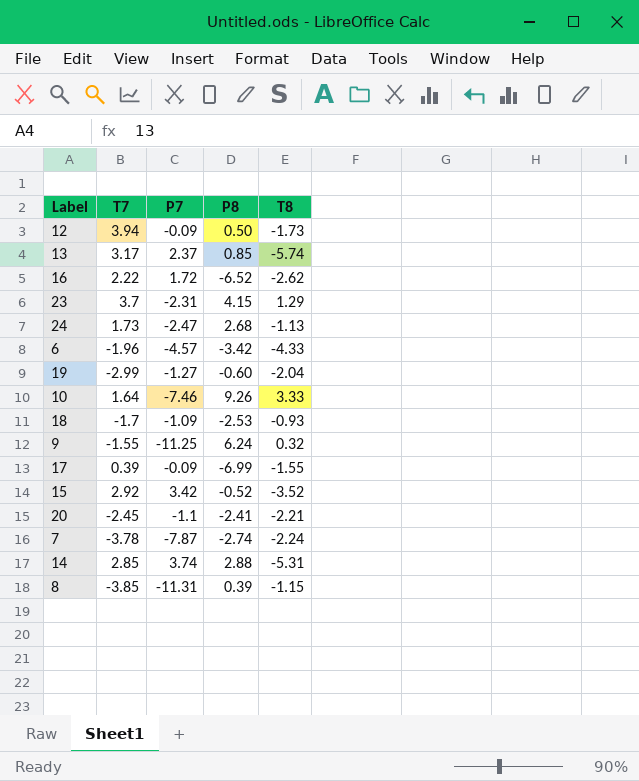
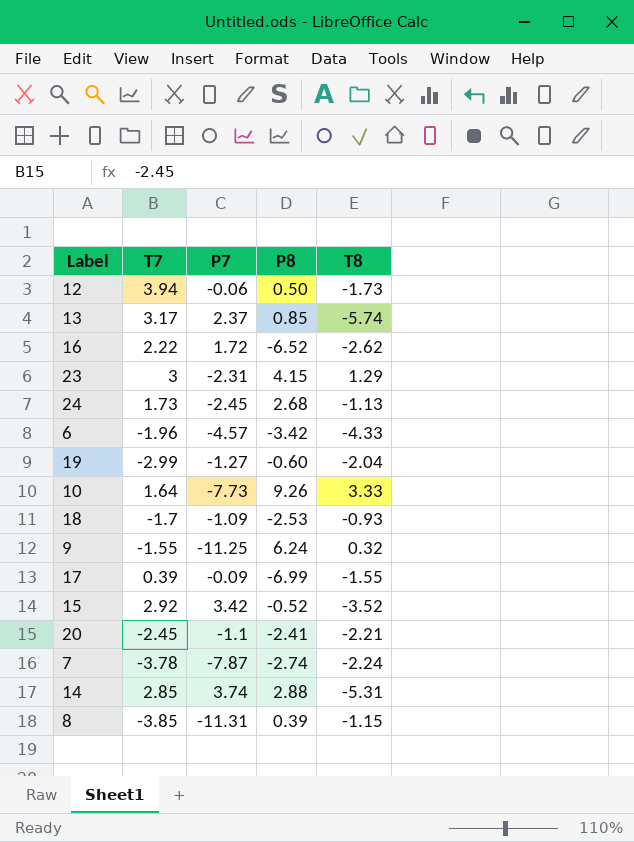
12 | P7: -0.09 -> -0.06
23 | T7: 3.7 -> 3
24 | P7: -2.47 -> -2.45
10 | P7: -7.46 -> -7.73

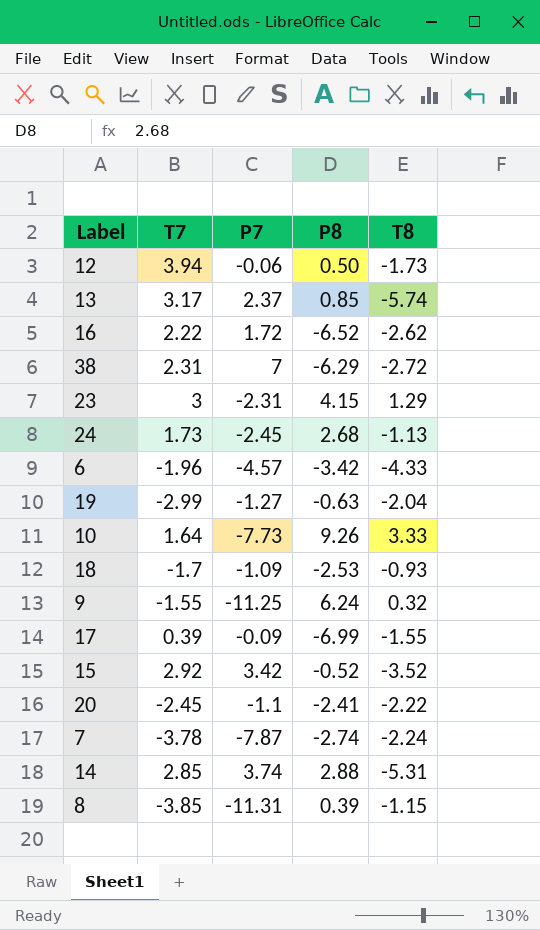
row 38: none -> 2.31 | 7 | -6.29 | -2.72
19 | P8: -0.60 -> -0.63
20 | T8: -2.21 -> -2.22

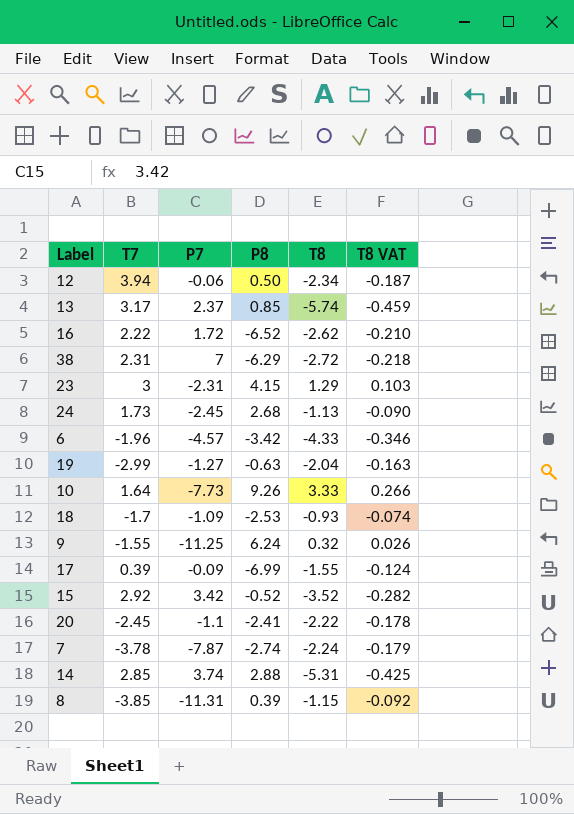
column T8 VAT | formula: none -> [T8] * 0.08
12 | T8: -1.73 -> -2.34

